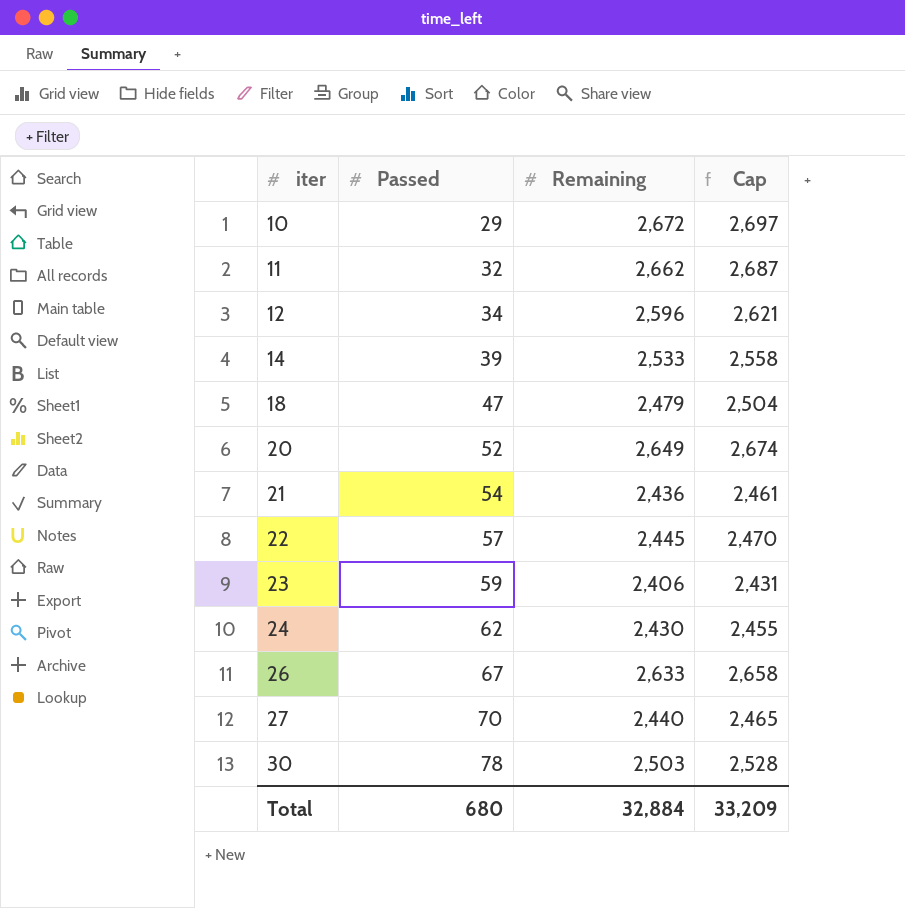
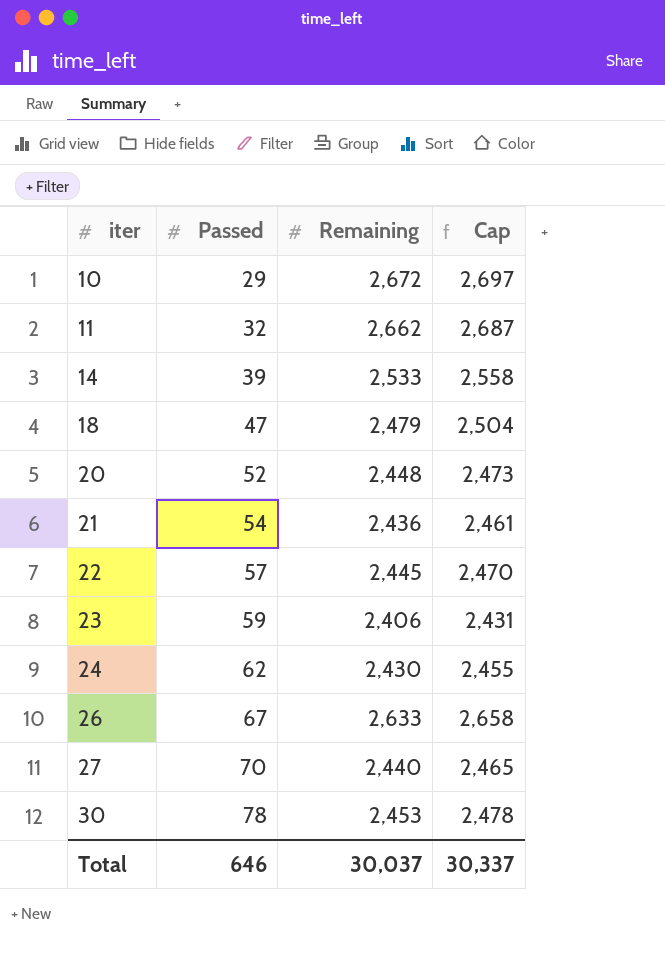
row 12: 34 | 2,596 | 2,621 -> none
20 | Remaining: 2,649 -> 2,448
20 | Cap: 2,674 -> 2,473
30 | Remaining: 2,503 -> 2,453
30 | Cap: 2,528 -> 2,478
Total | Passed: 680 -> 646
Total | Remaining: 32,884 -> 30,037
Total | Cap: 33,209 -> 30,337

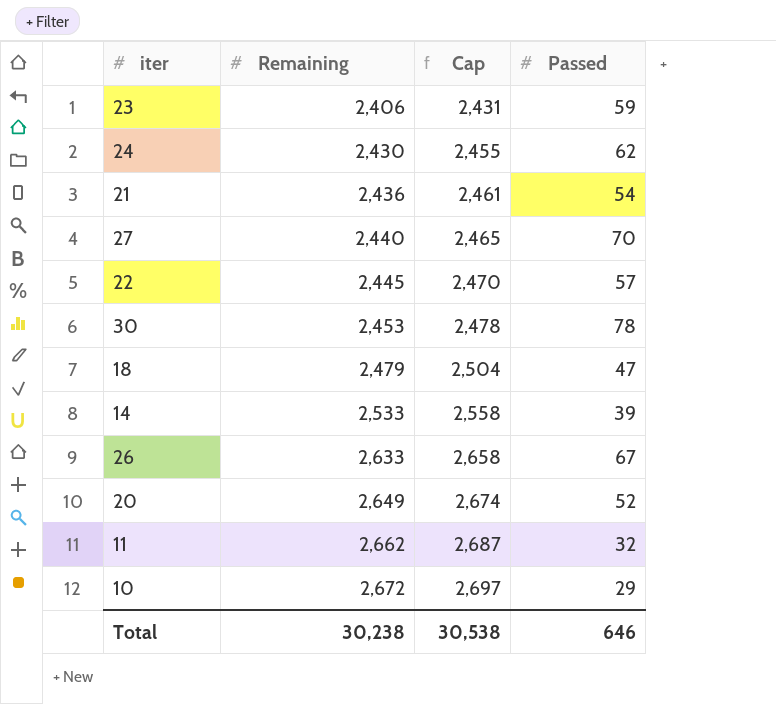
row order: iter ascending -> Remaining ascending
column Passed | position: 2 -> 4
20 | Remaining: 2,448 -> 2,649
20 | Cap: 2,473 -> 2,674
Total | Remaining: 30,037 -> 30,238
Total | Cap: 30,337 -> 30,538

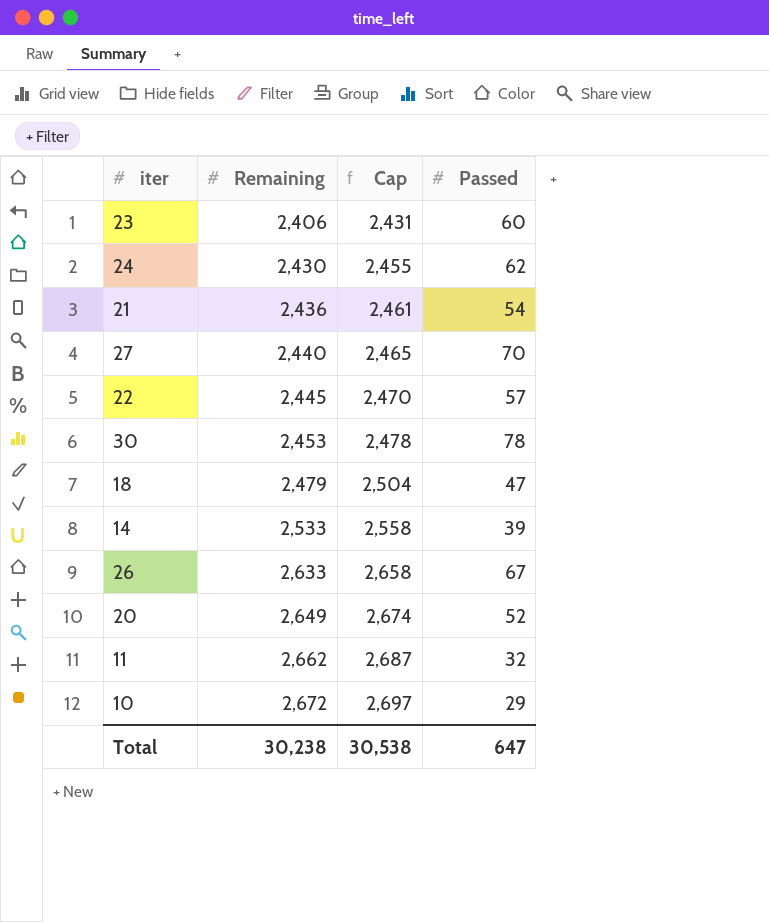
23 | Passed: 59 -> 60
Total | Passed: 646 -> 647

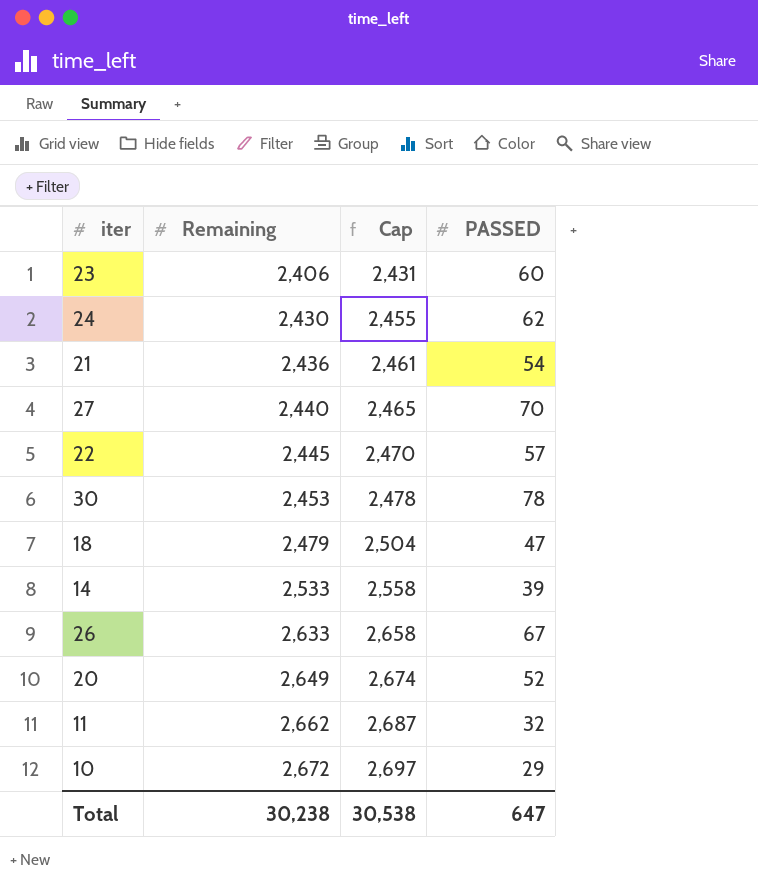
column name: Passed -> PASSED

